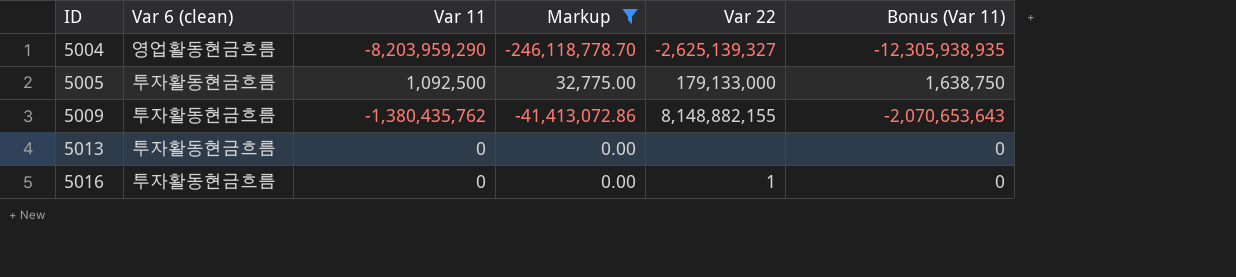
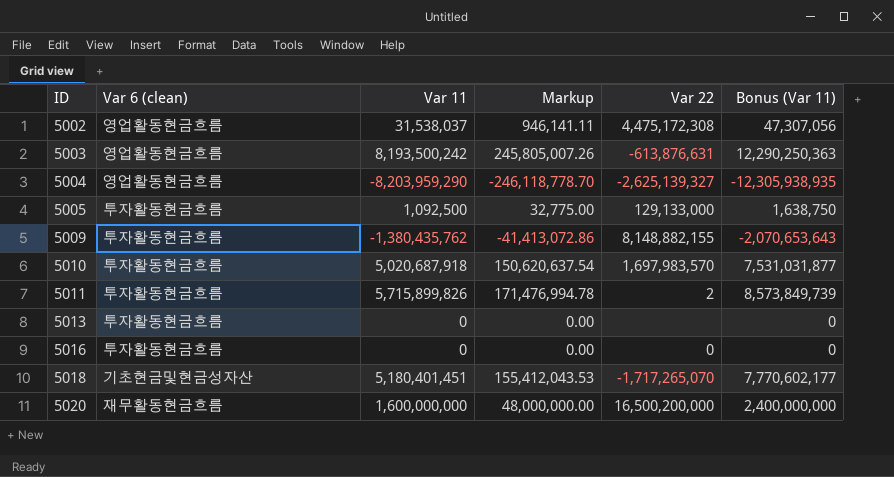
filter: Markup <= 32,775.00 -> none
5005 | Var 22: 179,133,000 -> 129,133,000
5016 | Var 22: 1 -> 0

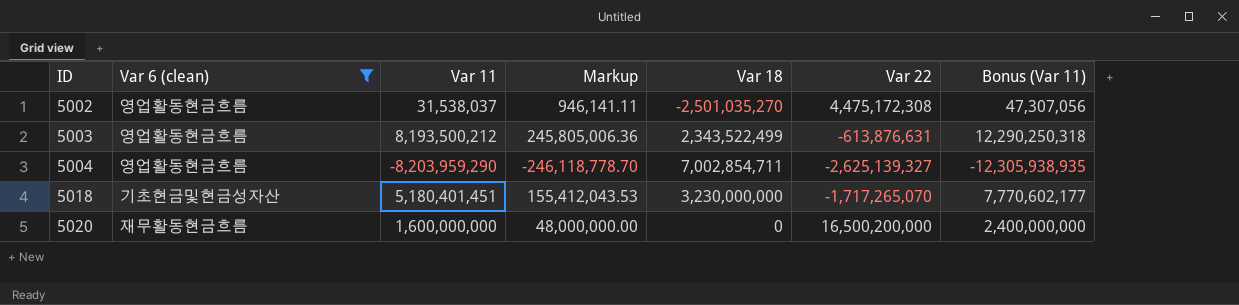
filter: none -> Var 6 (clean) != 투자활동현금흐름
column Var 18 | position: none -> 5
5003 | Var 11: 8,193,500,242 -> 8,193,500,212
5003 | Markup: 245,805,007.26 -> 245,805,006.36
5003 | Bonus (Var 11): 12,290,250,363 -> 12,290,250,318

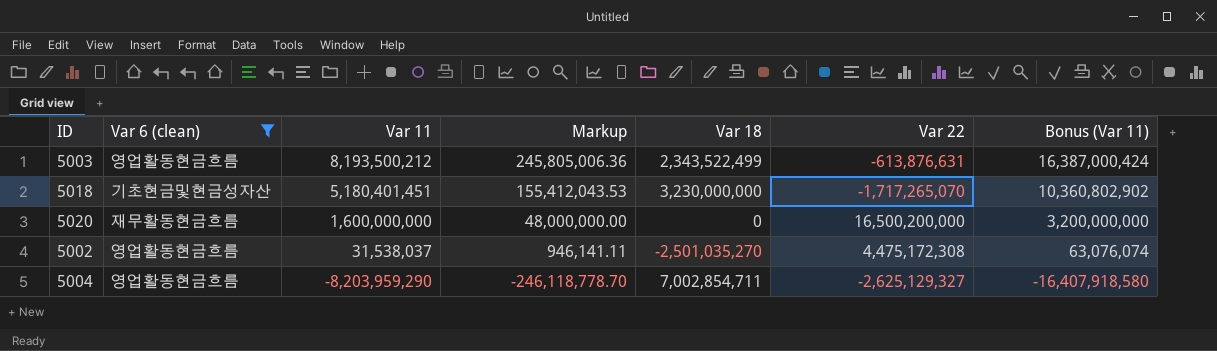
row order: ID ascending -> Var 11 descending
column Bonus (Var 11) | formula: [Var 11] * 1.5 -> [Var 11] * 2
5004 | Var 22: -2,625,139,327 -> -2,625,129,327

